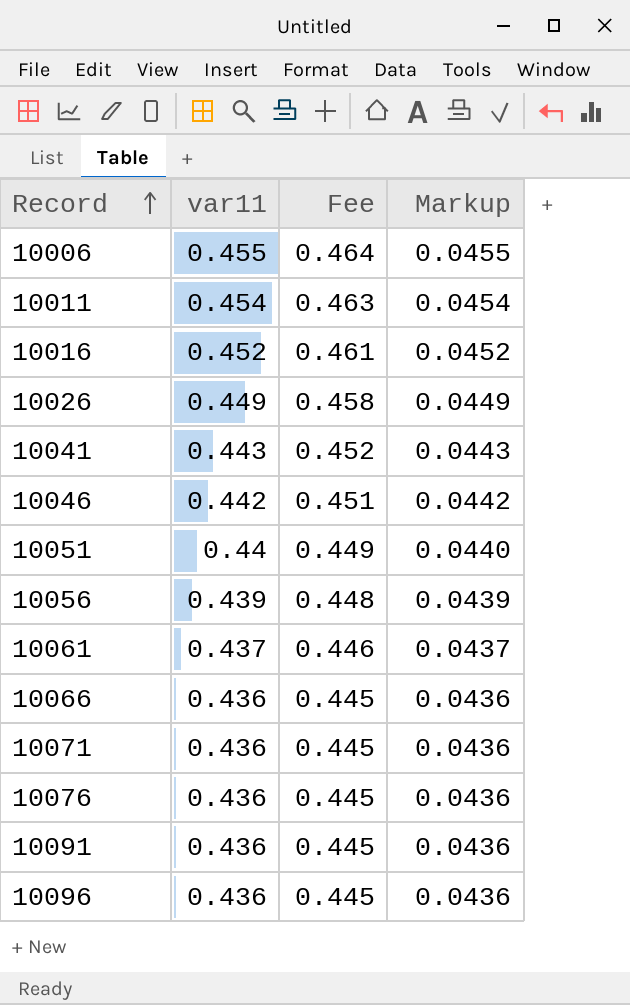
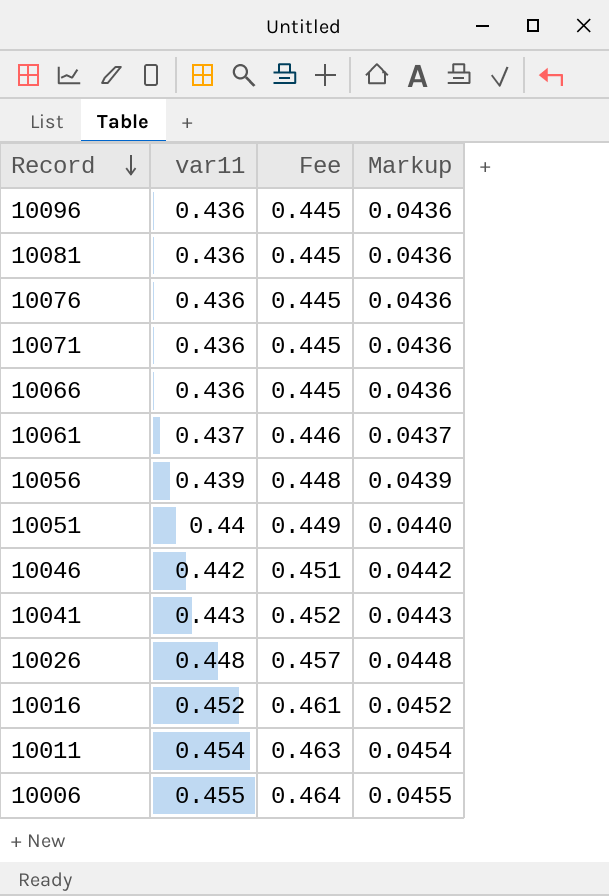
row order: Record ascending -> Record descending
row 10091: 0.436 | 0.445 | 0.0436 -> none
row 10081: none -> 0.436 | 0.445 | 0.0436
10026 | var11: 0.449 -> 0.448
10026 | Fee: 0.458 -> 0.457
10026 | Markup: 0.0449 -> 0.0448

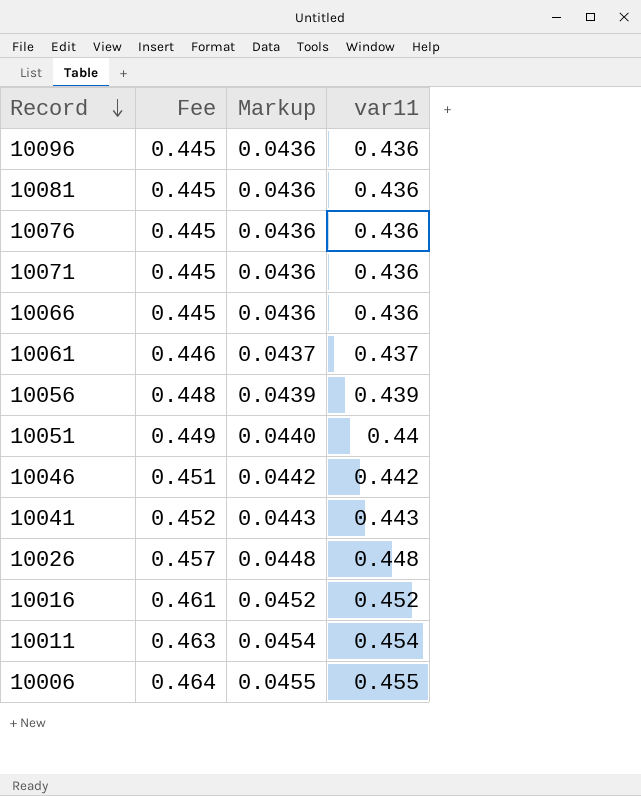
column var11 | position: 2 -> 4

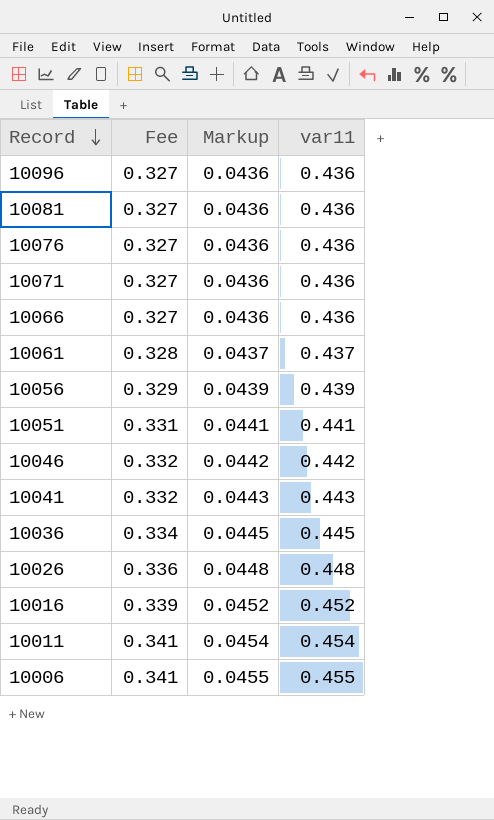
column Fee | formula: [var11] * 1.02 -> [var11] * 0.75
10051 | Markup: 0.0440 -> 0.0441
10051 | var11: 0.44 -> 0.441
row 10036: none -> 0.334 | 0.0445 | 0.445

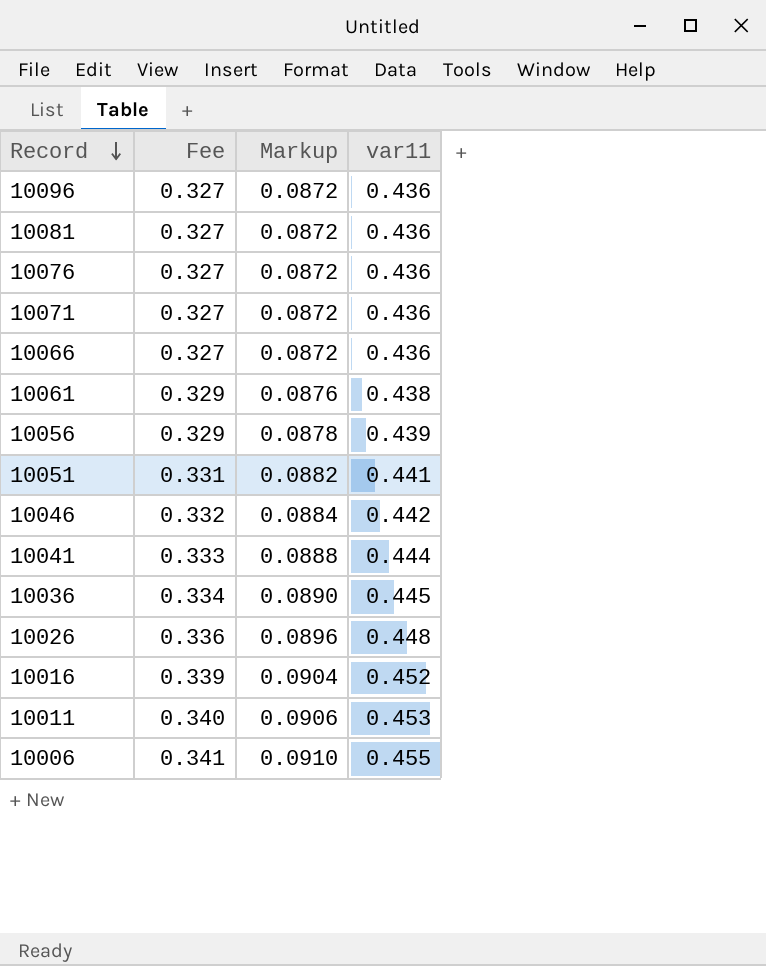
column Markup | formula: [var11] * 0.1 -> [var11] * 0.2
10061 | Fee: 0.328 -> 0.329
10061 | var11: 0.437 -> 0.438
10041 | Fee: 0.332 -> 0.333
10041 | var11: 0.443 -> 0.444
10011 | Fee: 0.341 -> 0.340
10011 | var11: 0.454 -> 0.453

